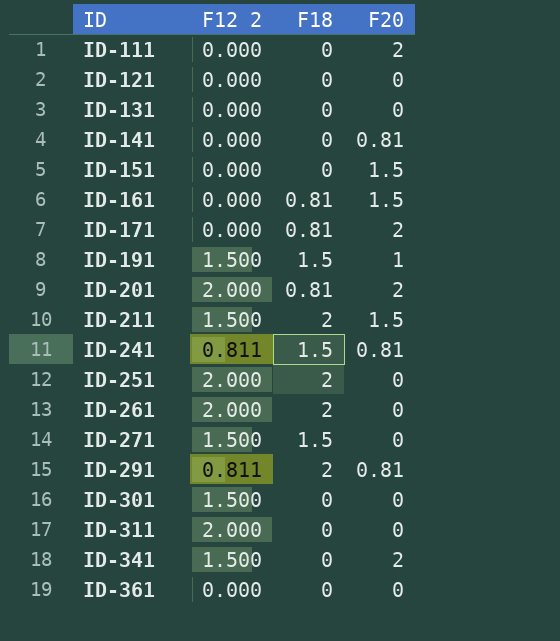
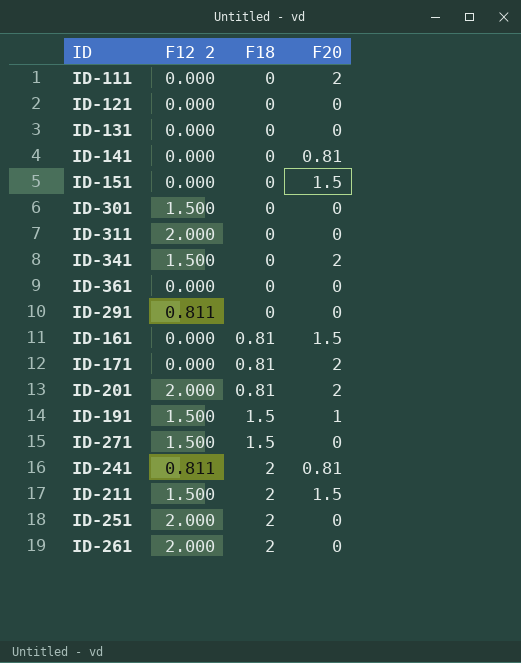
row order: ID ascending -> F18 ascending
ID-291 | F18: 2 -> 0
ID-291 | F20: 0.81 -> 0
ID-241 | F18: 1.5 -> 2

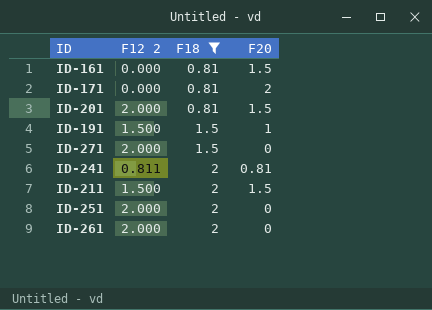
filter: none -> F18 != 0
ID-201 | F20: 2 -> 1.5
ID-271 | F12 2: 1.500 -> 2.000

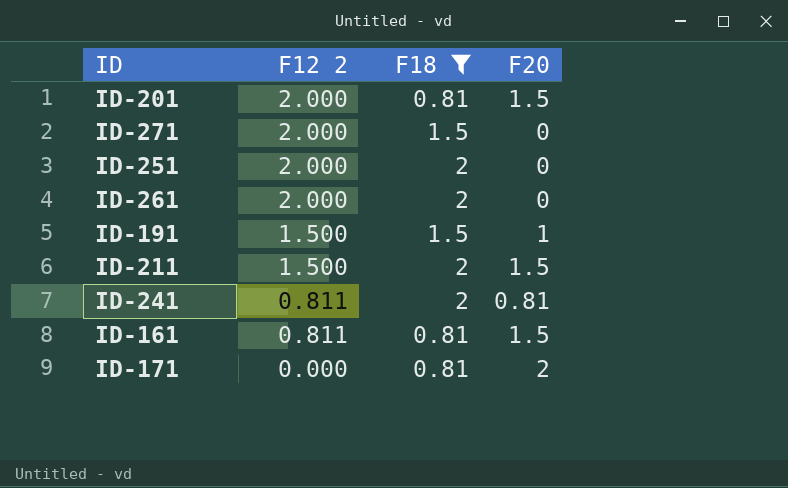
row order: F18 ascending -> F12 2 descending
ID-161 | F12 2: 0.000 -> 0.811

